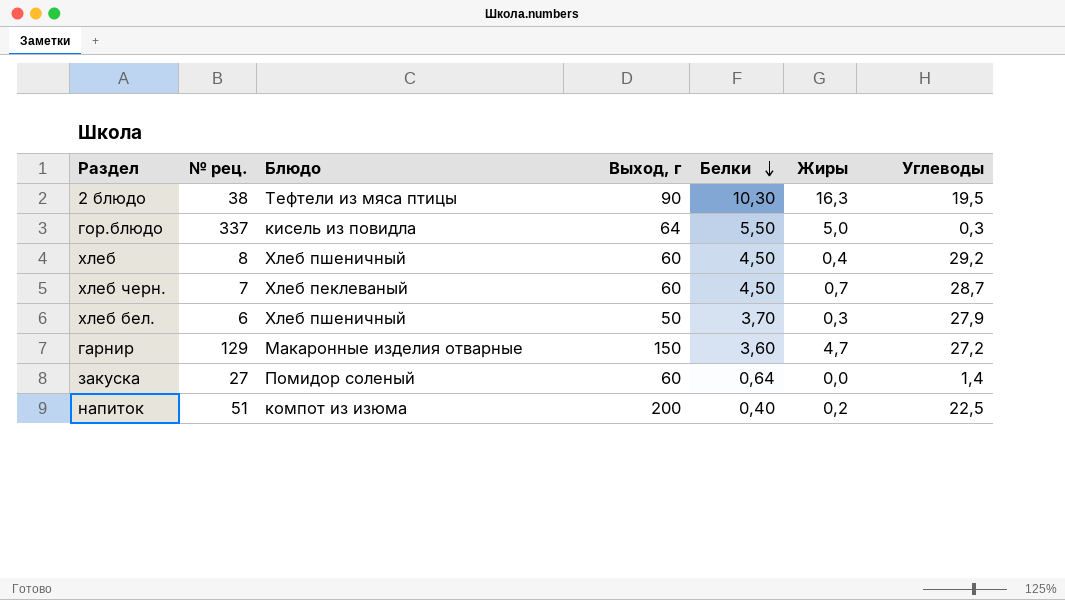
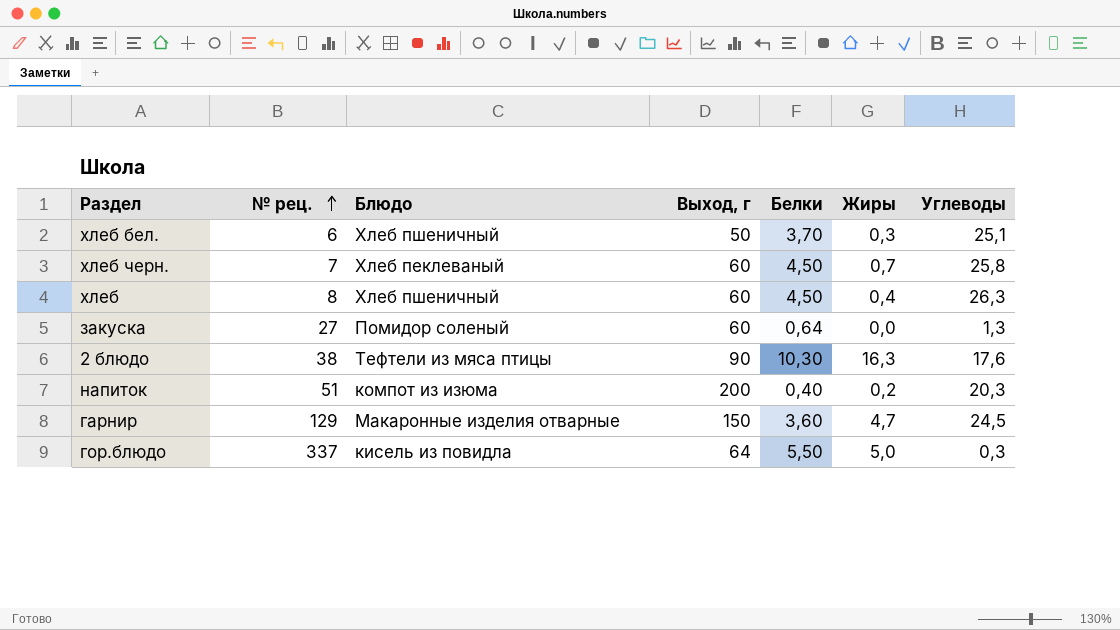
row order: Белки descending -> № рец. ascending
хлеб бел. | Углеводы: 27,9 -> 25,1
хлеб черн. | Углеводы: 28,7 -> 25,8
хлеб | Углеводы: 29,2 -> 26,3
закуска | Углеводы: 1,4 -> 1,3
2 блюдо | Углеводы: 19,5 -> 17,6
напиток | Углеводы: 22,5 -> 20,3
гарнир | Углеводы: 27,2 -> 24,5

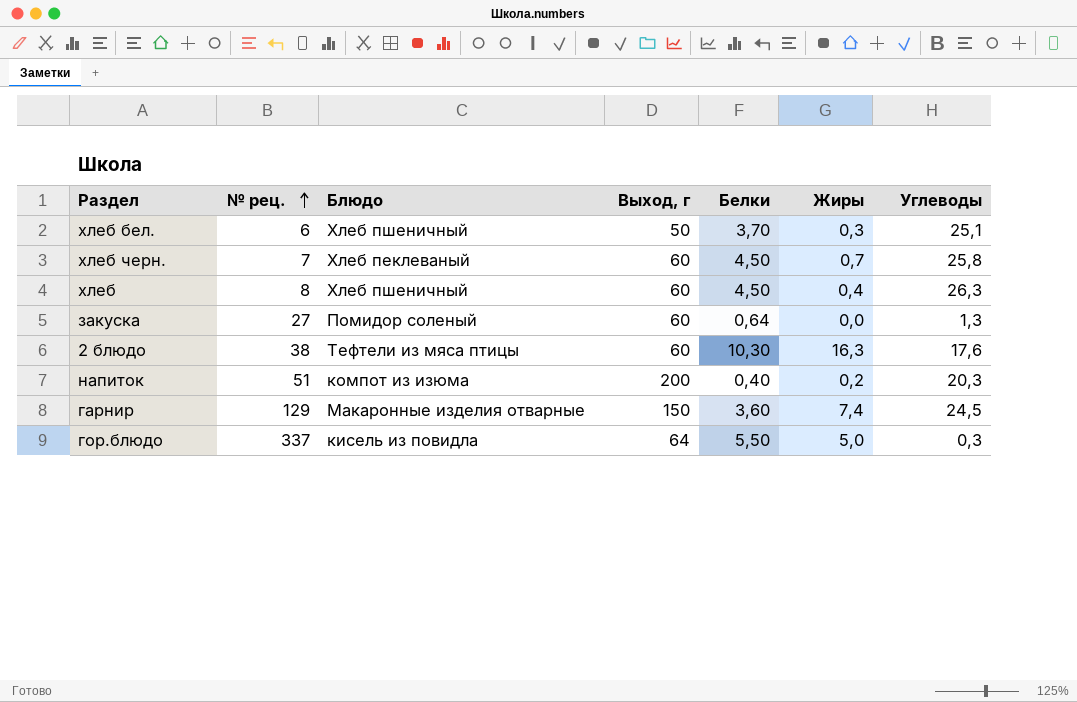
2 блюдо | Выход, г: 90 -> 60
гарнир | Жиры: 4,7 -> 7,4

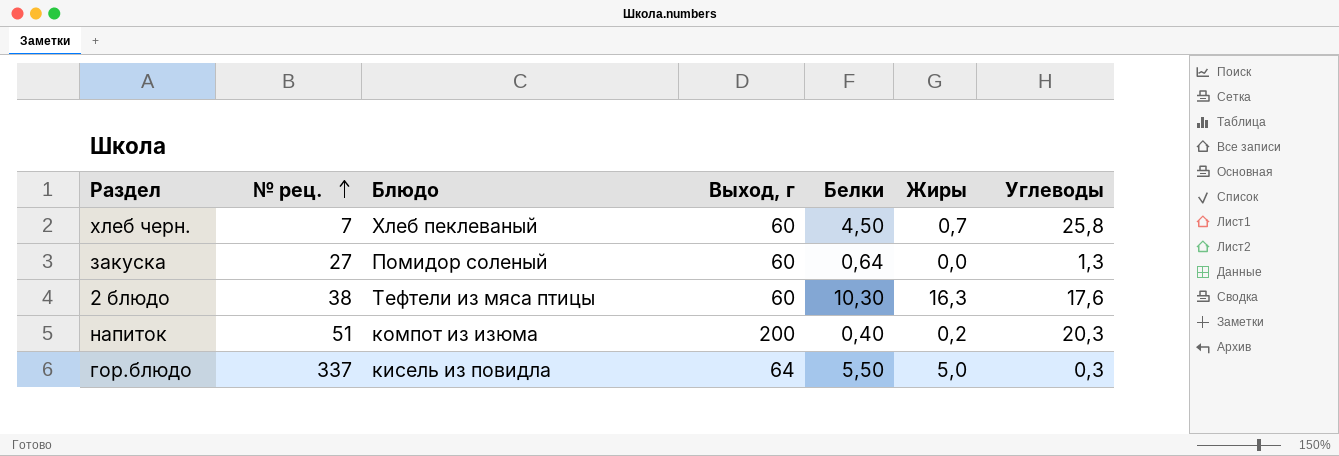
row хлеб бел.: 6 | Хлеб пшеничный | 50 | 3,70 | 0,3 | 25,1 -> none
row хлеб: 8 | Хлеб пшеничный | 60 | 4,50 | 0,4 | 26,3 -> none
row гарнир: 129 | Макаронные изделия отварные | 150 | 3,60 | 7,4 | 24,5 -> none

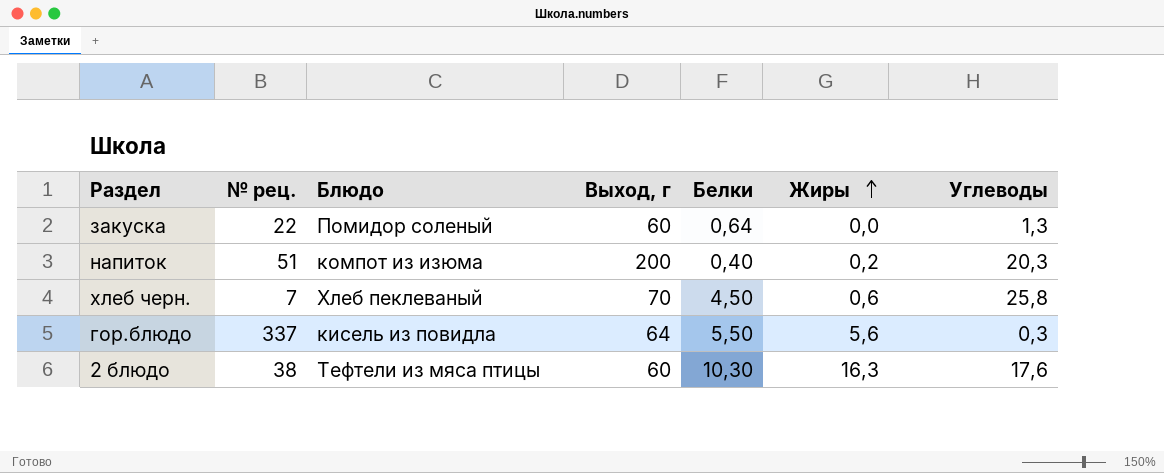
row order: № рец. ascending -> Жиры ascending
закуска | № рец.: 27 -> 22
хлеб черн. | Выход, г: 60 -> 70
хлеб черн. | Жиры: 0,7 -> 0,6
гор.блюдо | Жиры: 5,0 -> 5,6

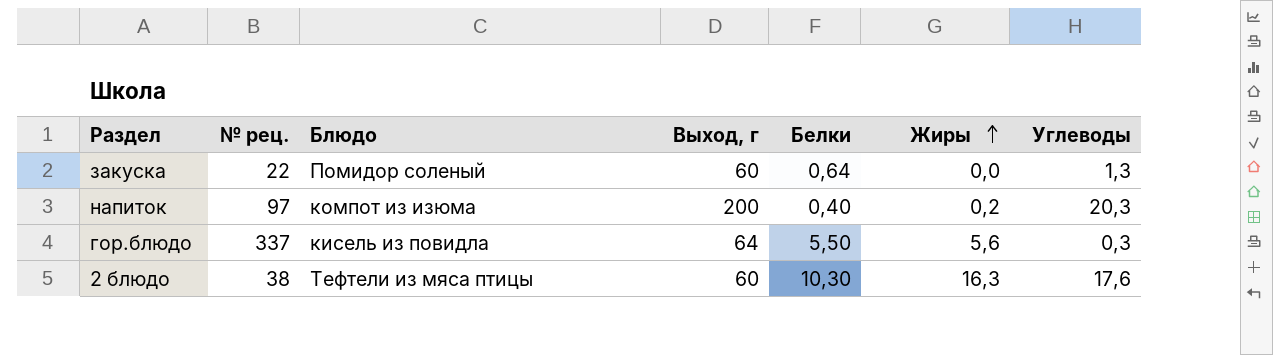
row хлеб черн.: 7 | Хлеб пеклеваный | 70 | 4,50 | 0,6 | 25,8 -> none
напиток | № рец.: 51 -> 97

